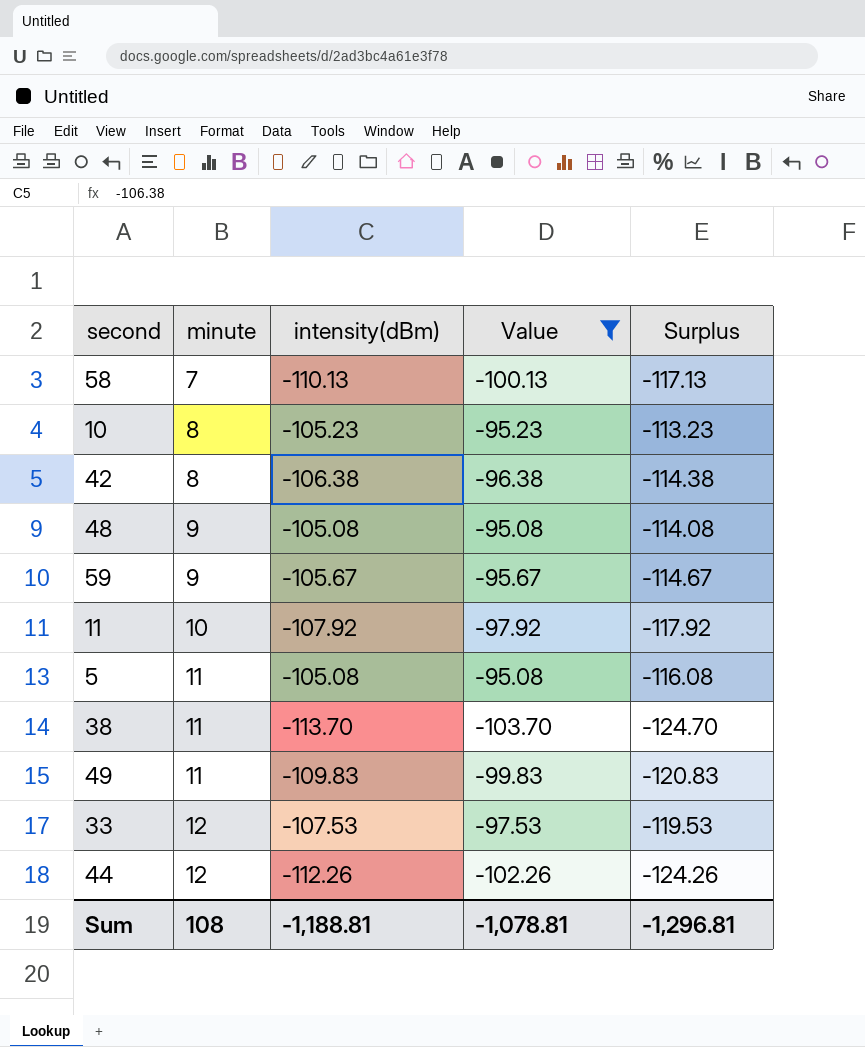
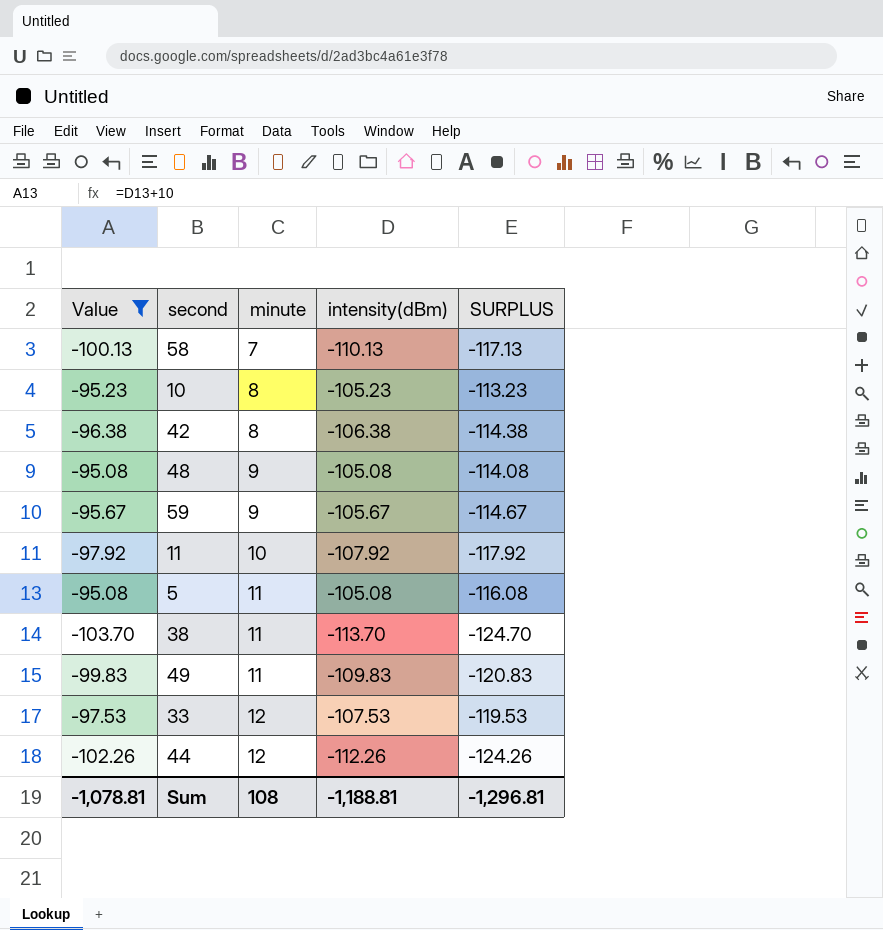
column Value | position: 4 -> 1
column name: Surplus -> SURPLUS

